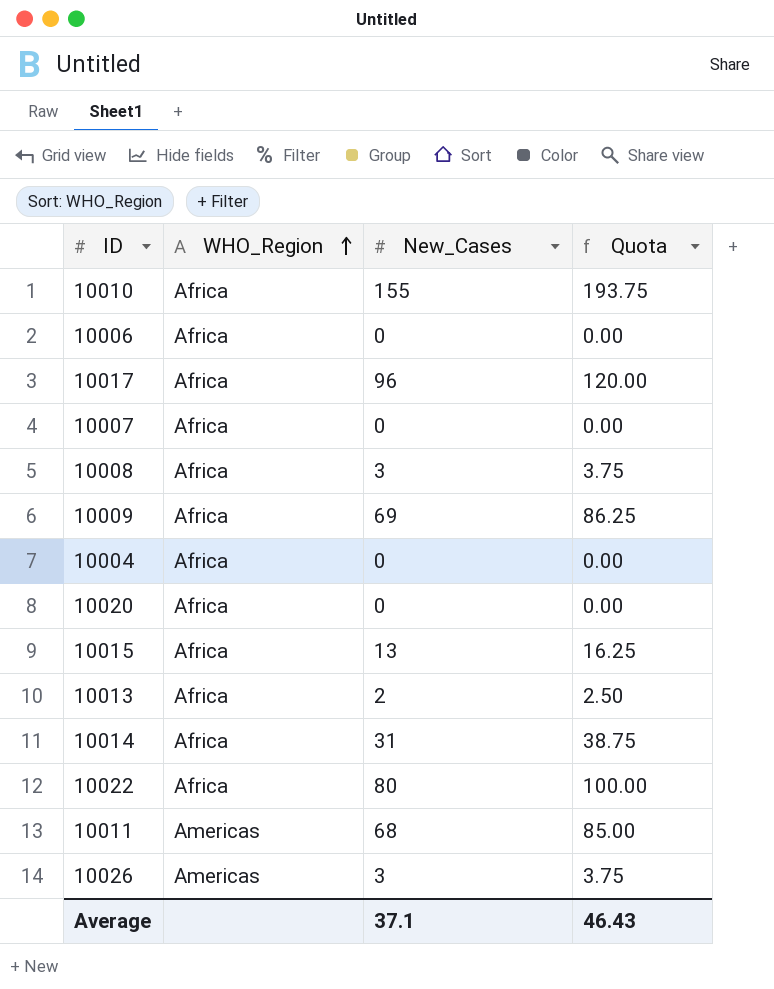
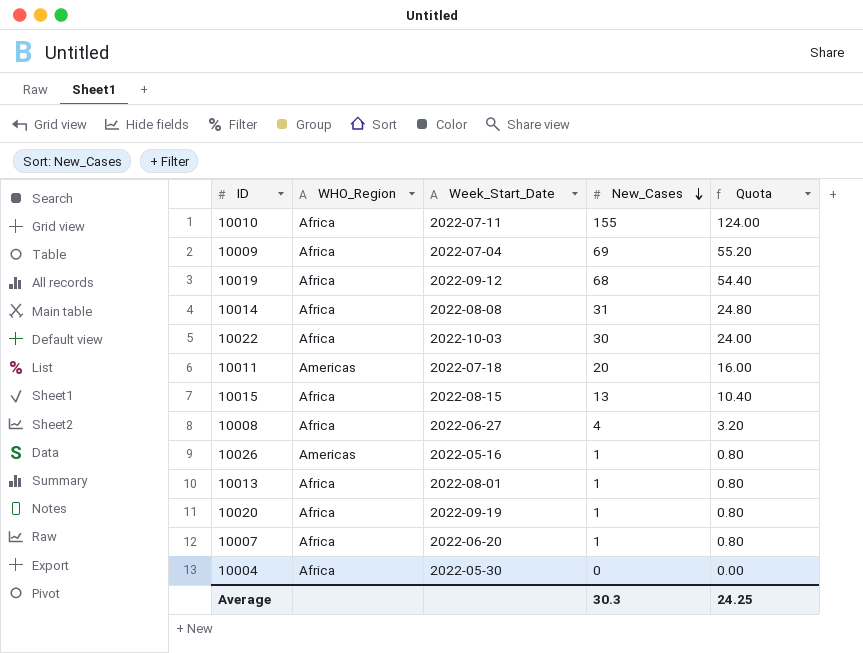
row order: WHO_Region ascending -> New_Cases descending
column Week_Start_Date | position: none -> 3
column Quota | formula: [New_Cases] * 1.25 -> [New_Cases] * 0.8
row 10006: Africa | 0 | 0.00 -> none
row 10017: Africa | 96 | 120.00 -> none
row 10019: none -> Africa | 2022-09-12 | 68 | 54.40
10022 | New_Cases: 80 -> 30
10011 | New_Cases: 68 -> 20
10008 | New_Cases: 3 -> 4
10026 | New_Cases: 3 -> 1
10013 | New_Cases: 2 -> 1
10020 | New_Cases: 0 -> 1
10007 | New_Cases: 0 -> 1
Average | New_Cases: 37.1 -> 30.3
Average | Quota: 46.43 -> 24.25

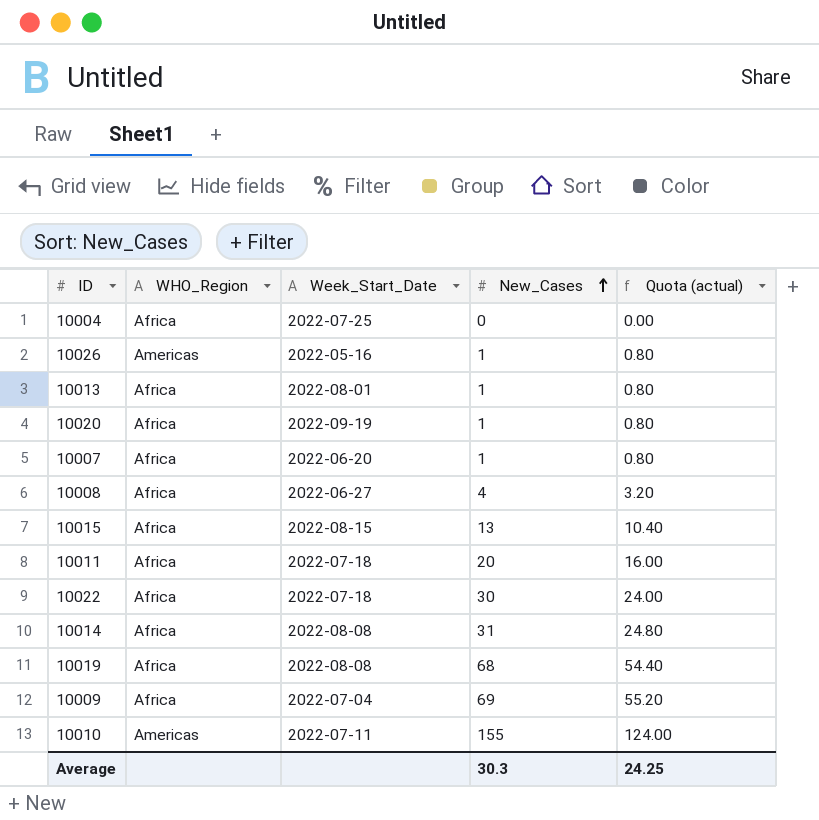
row order: New_Cases descending -> New_Cases ascending
column name: Quota -> Quota (actual)
10004 | Week_Start_Date: 2022-05-30 -> 2022-07-25
10011 | WHO_Region: Americas -> Africa
10022 | Week_Start_Date: 2022-10-03 -> 2022-07-18
10019 | Week_Start_Date: 2022-09-12 -> 2022-08-08
10010 | WHO_Region: Africa -> Americas

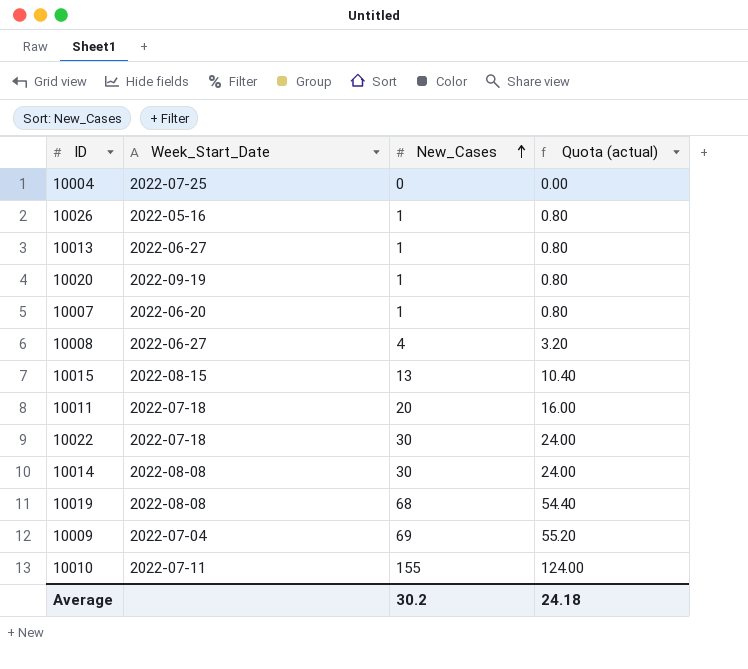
column WHO_Region | position: 2 -> none
10013 | Week_Start_Date: 2022-08-01 -> 2022-06-27
10014 | New_Cases: 31 -> 30
10014 | Quota (actual): 24.80 -> 24.00
Average | New_Cases: 30.3 -> 30.2
Average | Quota (actual): 24.25 -> 24.18

